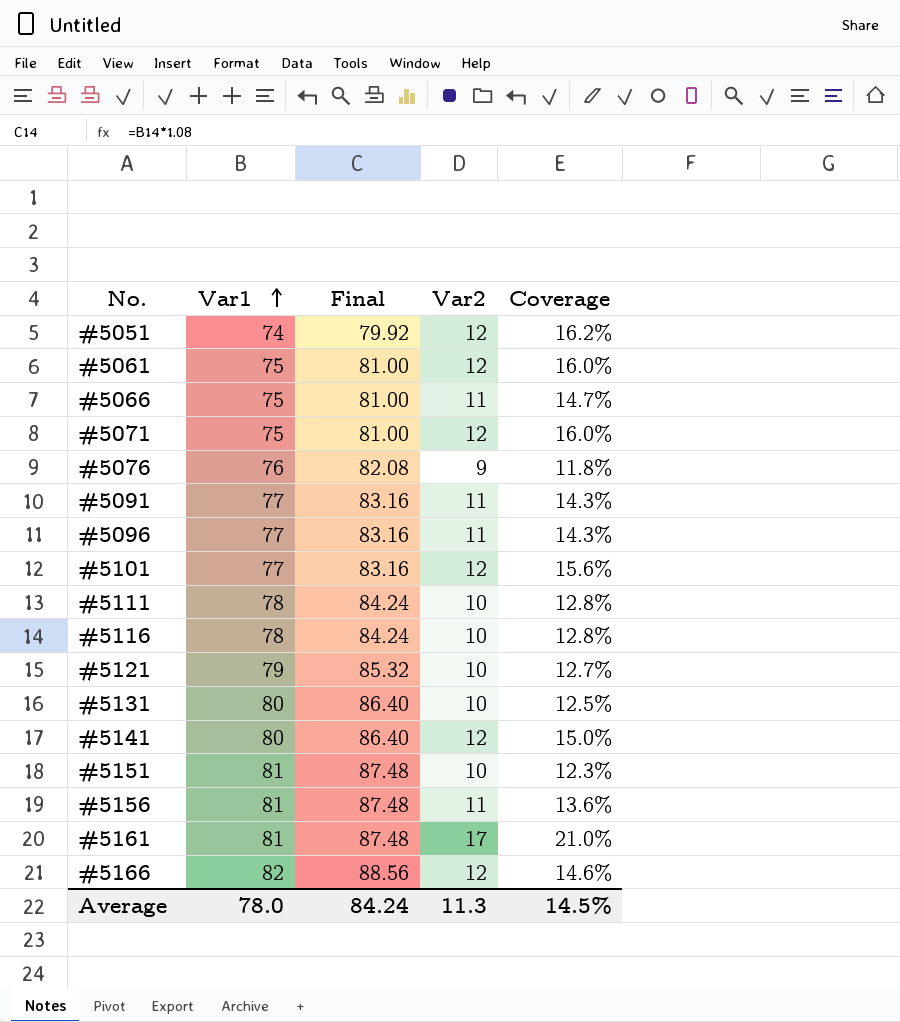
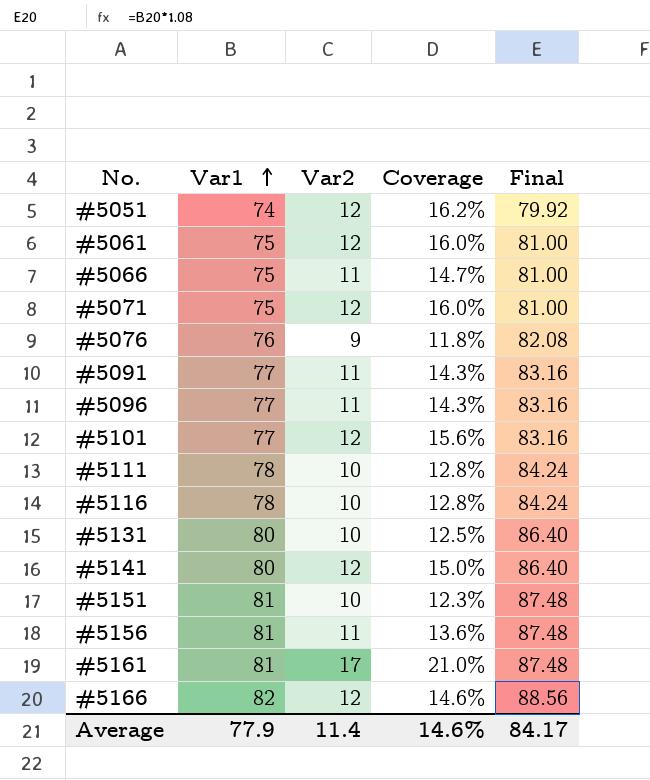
column Final | position: 3 -> 5
row #5121: 79 | 85.32 | 10 | 12.7% -> none
Average | Var1: 78.0 -> 77.9
Average | Var2: 11.3 -> 11.4
Average | Coverage: 14.5% -> 14.6%
Average | Final: 84.24 -> 84.17

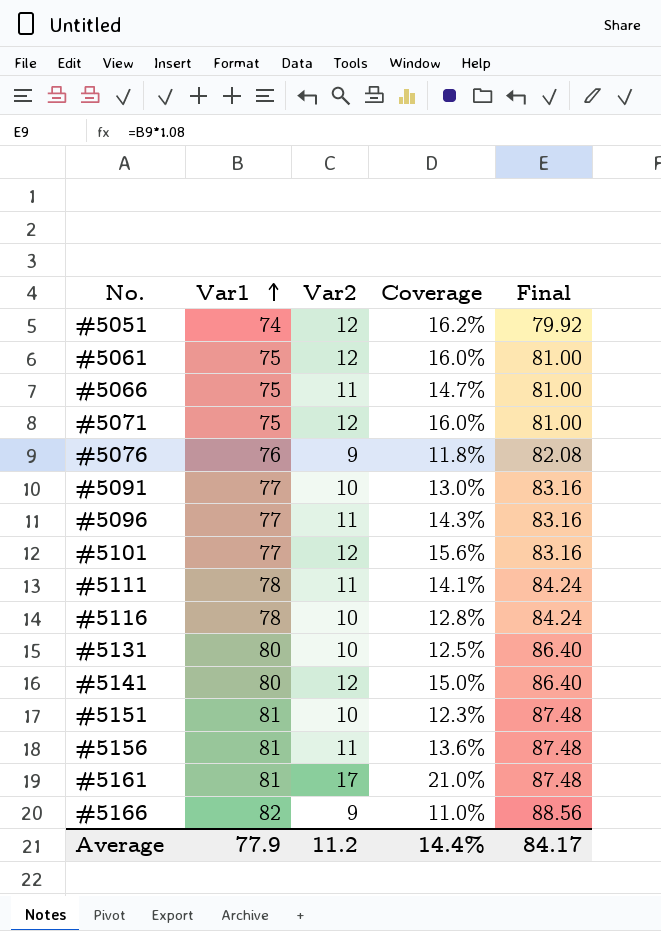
#5091 | Var2: 11 -> 10
#5091 | Coverage: 14.3% -> 13.0%
#5111 | Var2: 10 -> 11
#5111 | Coverage: 12.8% -> 14.1%
#5166 | Var2: 12 -> 9
#5166 | Coverage: 14.6% -> 11.0%
Average | Var2: 11.4 -> 11.2
Average | Coverage: 14.6% -> 14.4%

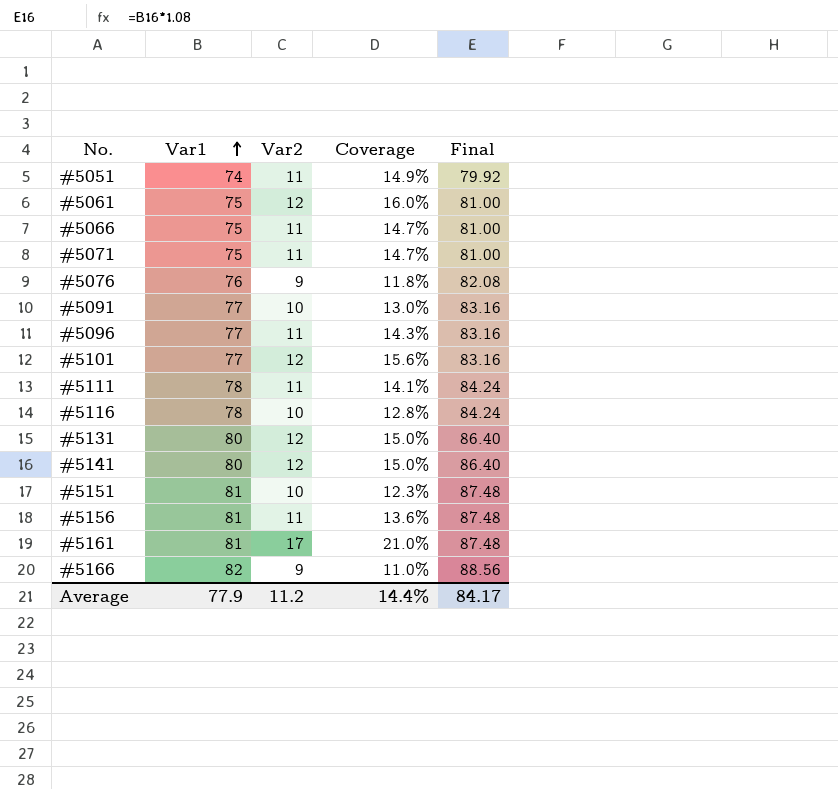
#5051 | Var2: 12 -> 11
#5051 | Coverage: 16.2% -> 14.9%
#5071 | Var2: 12 -> 11
#5071 | Coverage: 16.0% -> 14.7%
#5131 | Var2: 10 -> 12
#5131 | Coverage: 12.5% -> 15.0%

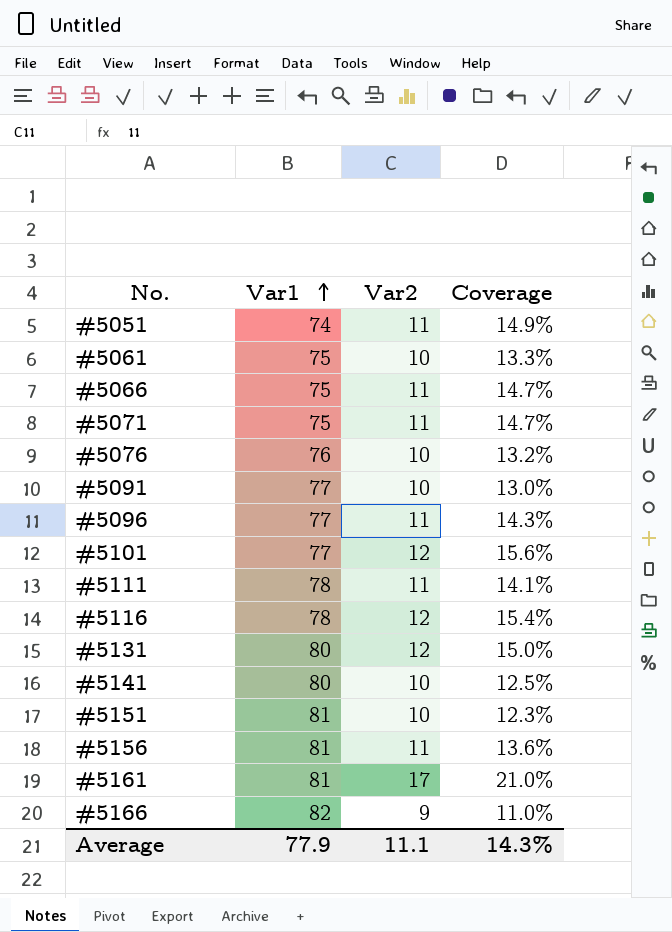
column Final | formula: [Var1] * 1.08 -> none
#5061 | Var2: 12 -> 10
#5061 | Coverage: 16.0% -> 13.3%
#5076 | Var2: 9 -> 10
#5076 | Coverage: 11.8% -> 13.2%
#5116 | Var2: 10 -> 12
#5116 | Coverage: 12.8% -> 15.4%
#5141 | Var2: 12 -> 10
#5141 | Coverage: 15.0% -> 12.5%
Average | Var2: 11.2 -> 11.1
Average | Coverage: 14.4% -> 14.3%

